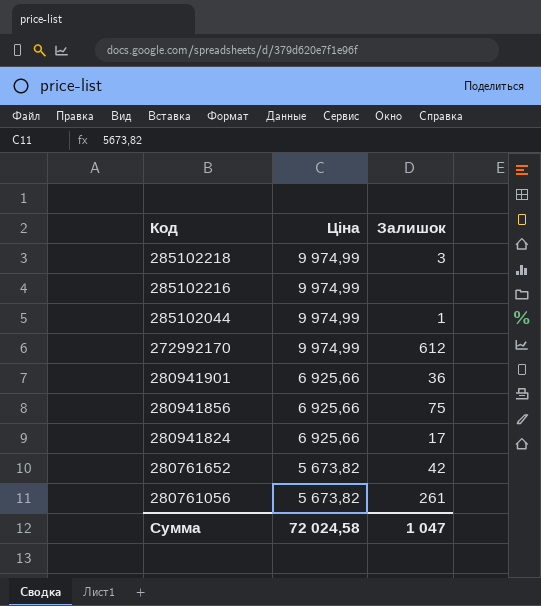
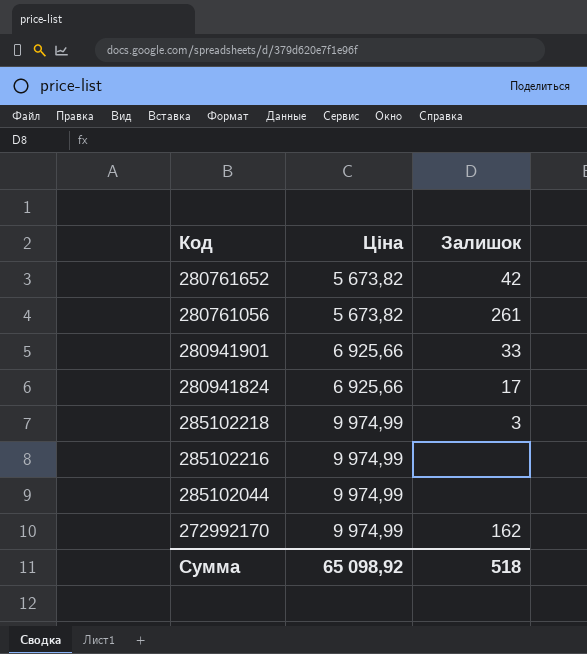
row order: Ціна descending -> Ціна ascending
row 280941856: 6 925,66 | 75 -> none
280941901 | Залишок: 36 -> 33
285102044 | Залишок: 1 -> none
272992170 | Залишок: 612 -> 162
Сумма | Ціна: 72 024,58 -> 65 098,92
Сумма | Залишок: 1 047 -> 518

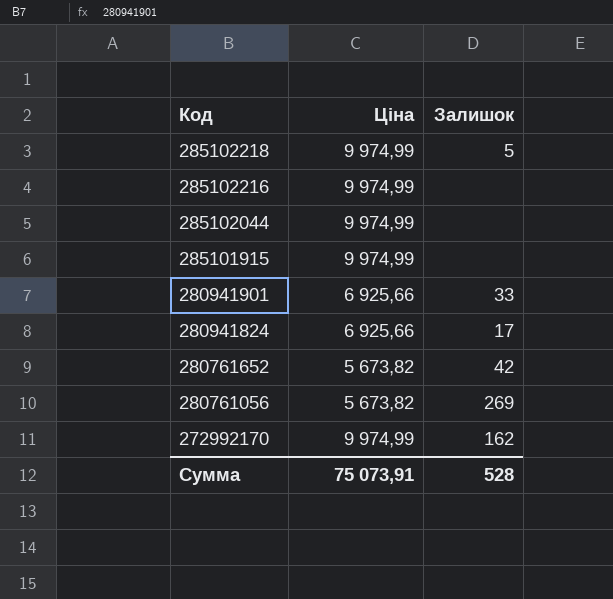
row order: Ціна ascending -> Код descending
285102218 | Залишок: 3 -> 5
row 285101915: none -> 9 974,99 | none
280761056 | Залишок: 261 -> 269
Сумма | Ціна: 65 098,92 -> 75 073,91
Сумма | Залишок: 518 -> 528

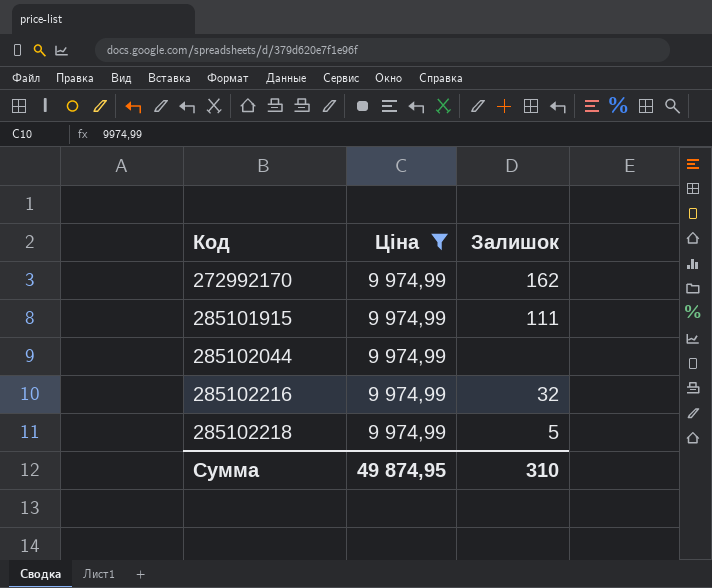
filter: none -> Ціна = 9 974,99
row order: Код descending -> Код ascending
285101915 | Залишок: none -> 111
285102216 | Залишок: none -> 32
Сумма | Ціна: 75 073,91 -> 49 874,95
Сумма | Залишок: 528 -> 310

